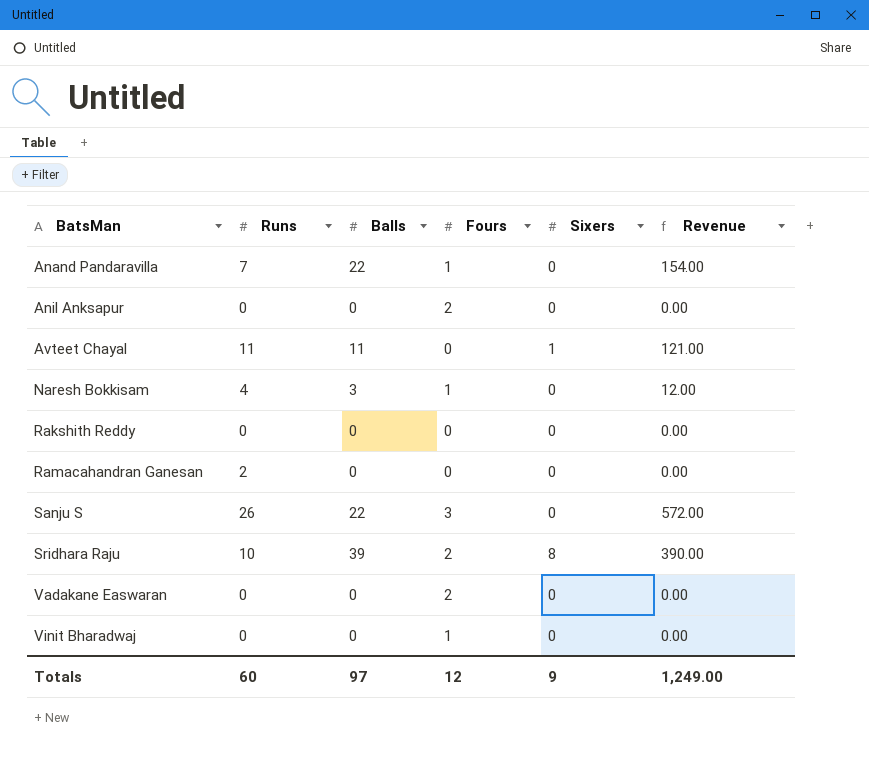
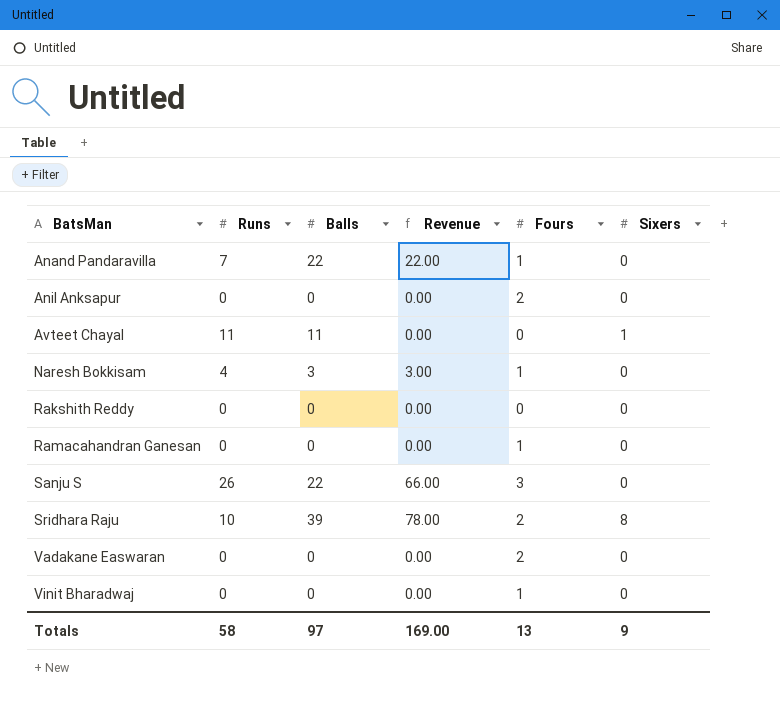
column Revenue | formula: [Runs] * [Balls] -> [Balls] * [Fours]
column Revenue | position: 6 -> 4
Ramacahandran Ganesan | Runs: 2 -> 0
Ramacahandran Ganesan | Fours: 0 -> 1
Totals | Runs: 60 -> 58
Totals | Revenue: 1,249.00 -> 169.00
Totals | Fours: 12 -> 13

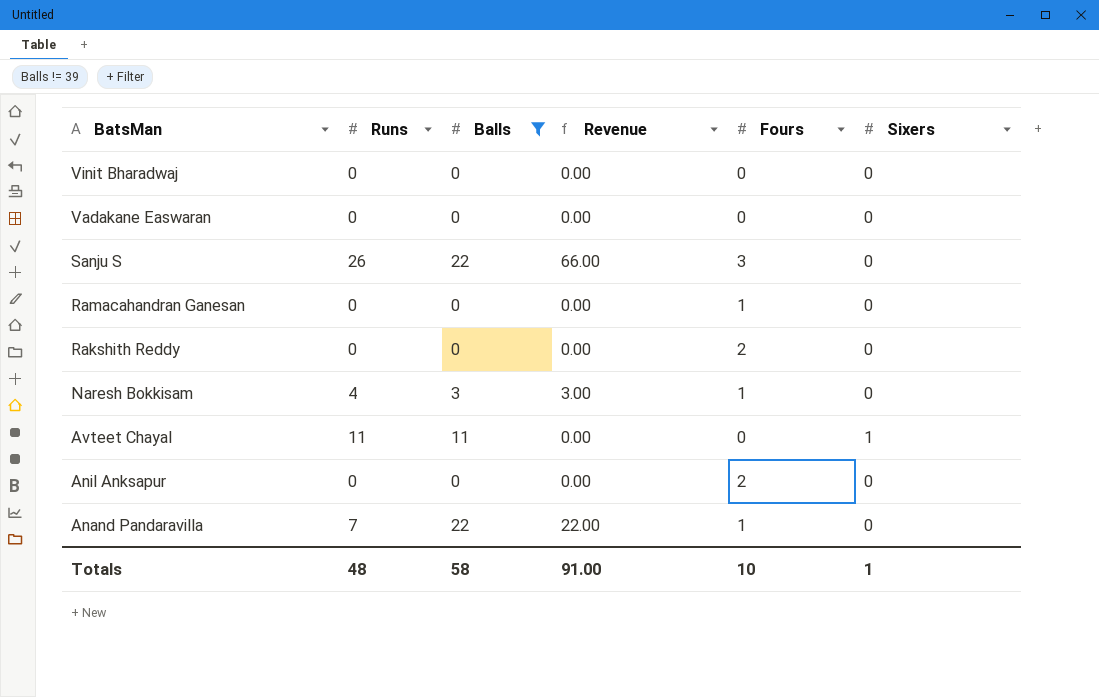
filter: none -> Balls != 39
row order: BatsMan ascending -> BatsMan descending
Vinit Bharadwaj | Fours: 1 -> 0
Vadakane Easwaran | Fours: 2 -> 0
Rakshith Reddy | Fours: 0 -> 2
Totals | Runs: 58 -> 48
Totals | Balls: 97 -> 58
Totals | Revenue: 169.00 -> 91.00
Totals | Fours: 13 -> 10
Totals | Sixers: 9 -> 1

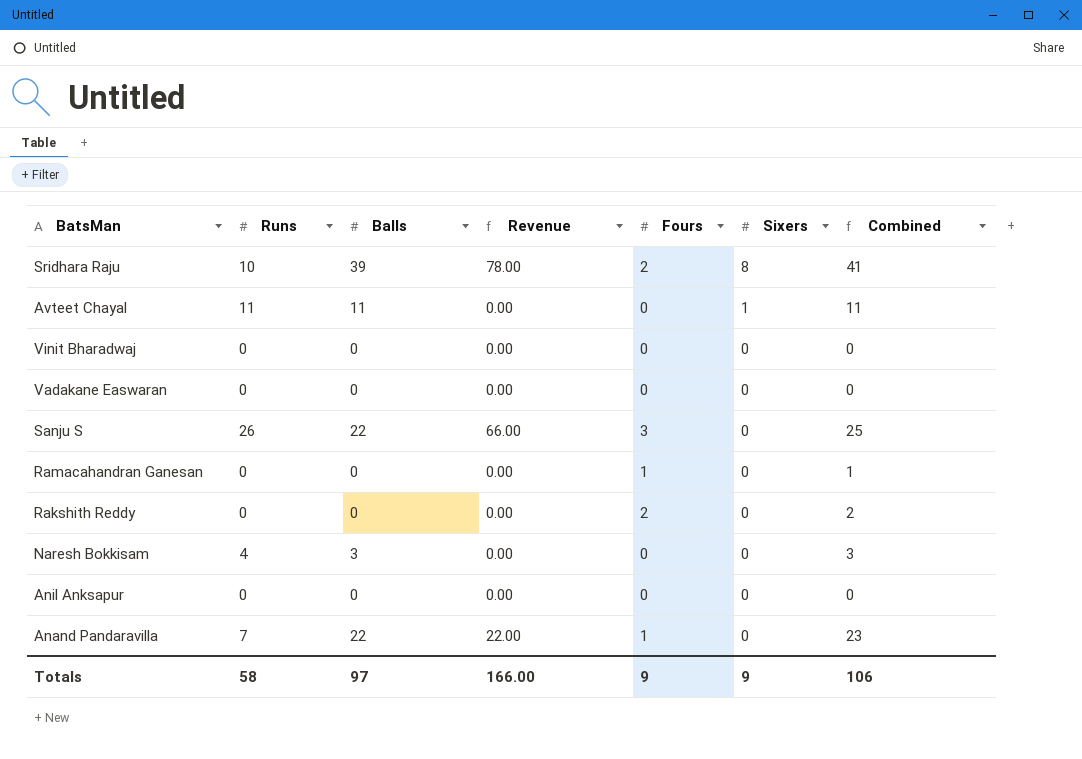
filter: Balls != 39 -> none
row order: BatsMan descending -> Sixers descending
column Combined | formula: none -> [Balls] + [Fours]
Naresh Bokkisam | Revenue: 3.00 -> 0.00
Naresh Bokkisam | Fours: 1 -> 0
Anil Anksapur | Fours: 2 -> 0
Totals | Runs: 48 -> 58
Totals | Balls: 58 -> 97
Totals | Revenue: 91.00 -> 166.00
Totals | Fours: 10 -> 9
Totals | Sixers: 1 -> 9

